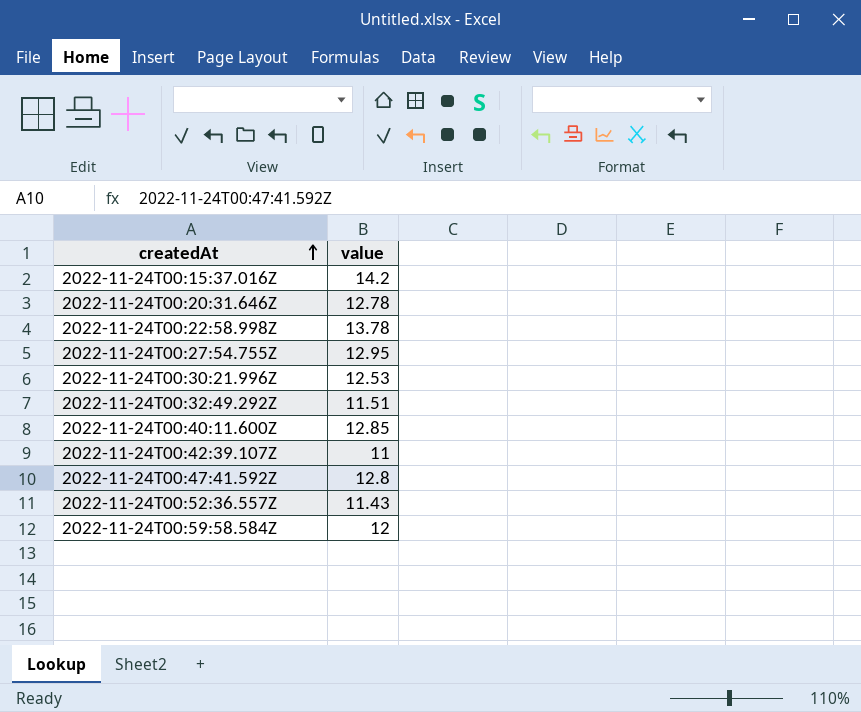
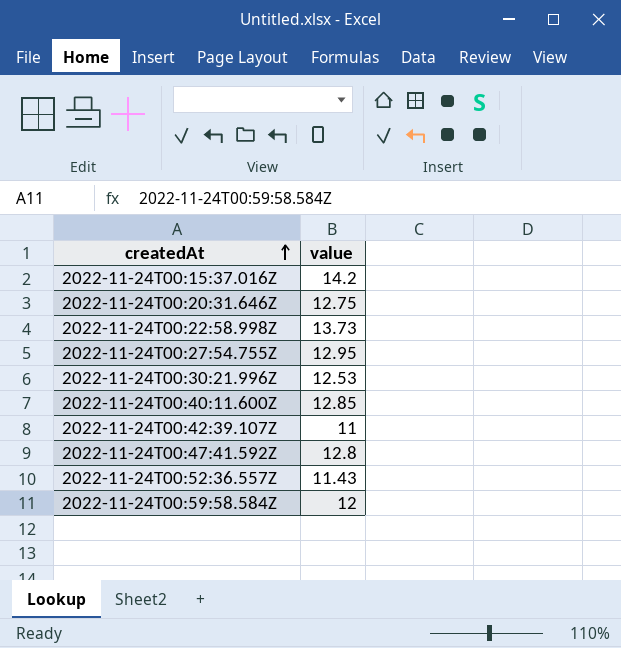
row 2022-11-24T00:32:49.292Z: 11.51 -> none
2022-11-24T00:20:31.646Z | value: 12.78 -> 12.75
2022-11-24T00:22:58.998Z | value: 13.78 -> 13.73

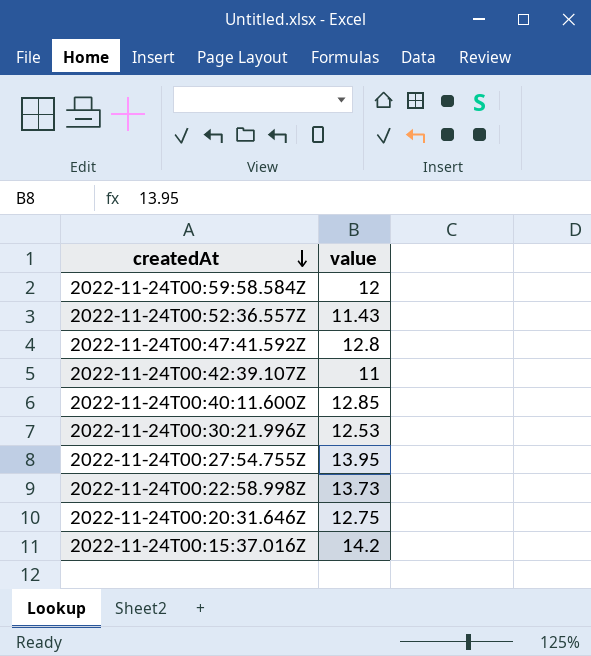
row order: createdAt ascending -> createdAt descending
2022-11-24T00:27:54.755Z | value: 12.95 -> 13.95

